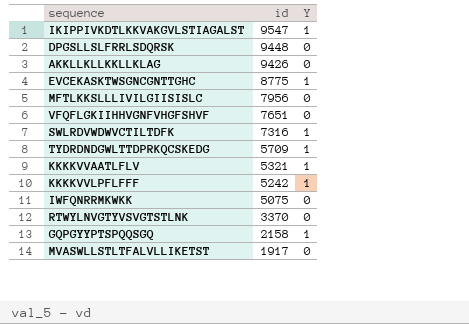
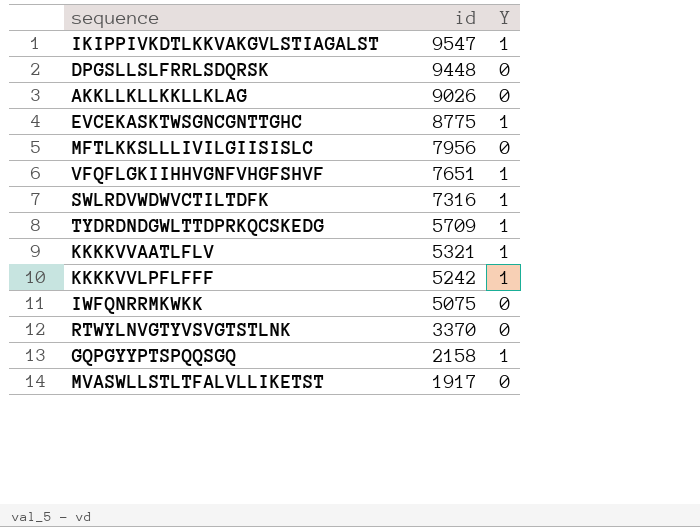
AKKLLKLLKKLLKLAG | id: 9426 -> 9026
VFQFLGKIIHHVGNFVHGFSHVF | Y: 0 -> 1

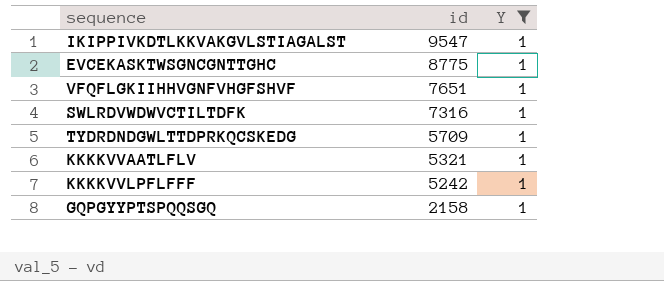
filter: none -> Y = 1

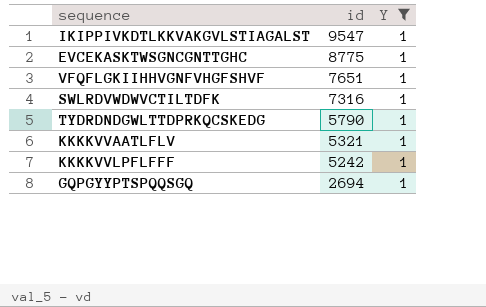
TYDRDNDGWLTTDPRKQCSKEDG | id: 5709 -> 5790
GQPGYYPTSPQQSGQ | id: 2158 -> 2694

